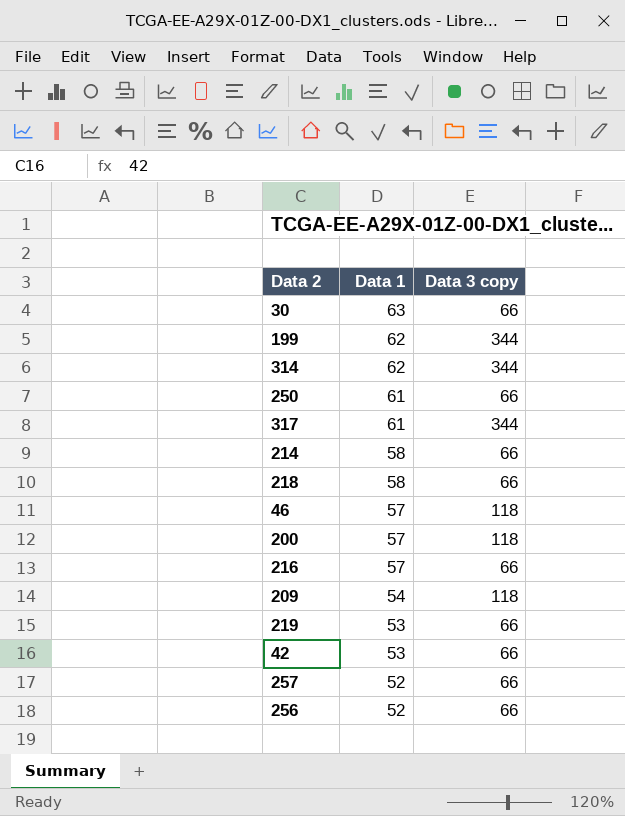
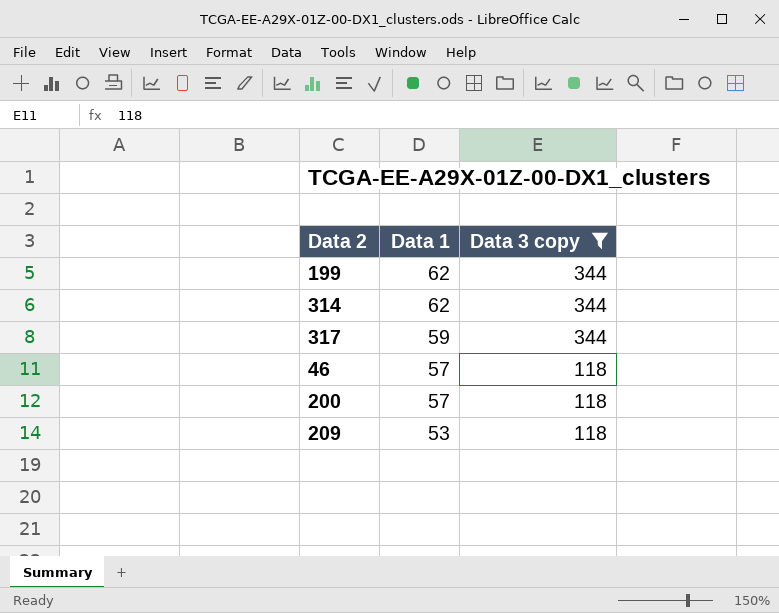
filter: none -> Data 3 copy != 66
317 | Data 1: 61 -> 59
209 | Data 1: 54 -> 53

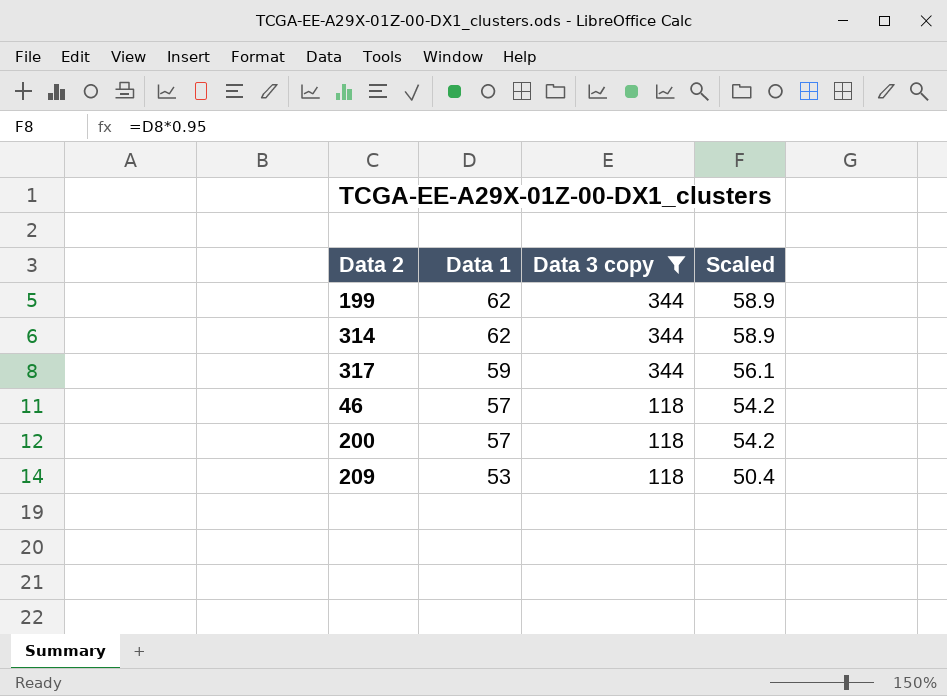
column Scaled | formula: none -> [Data 1] * 0.95

